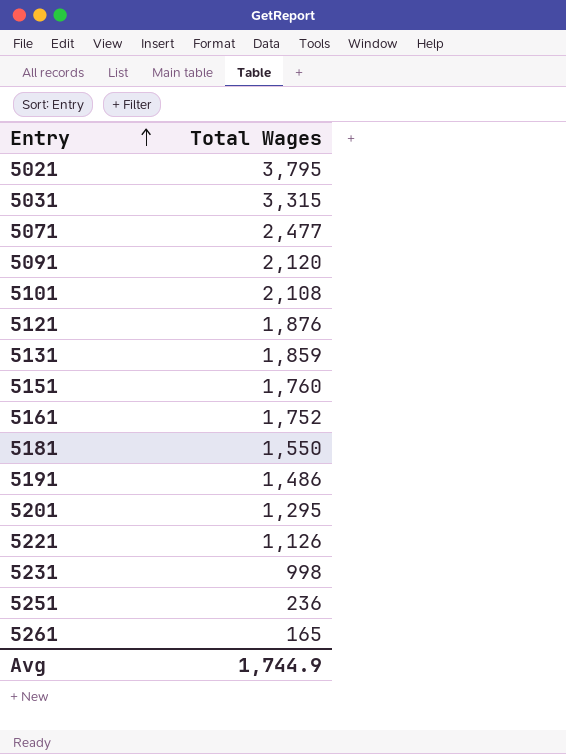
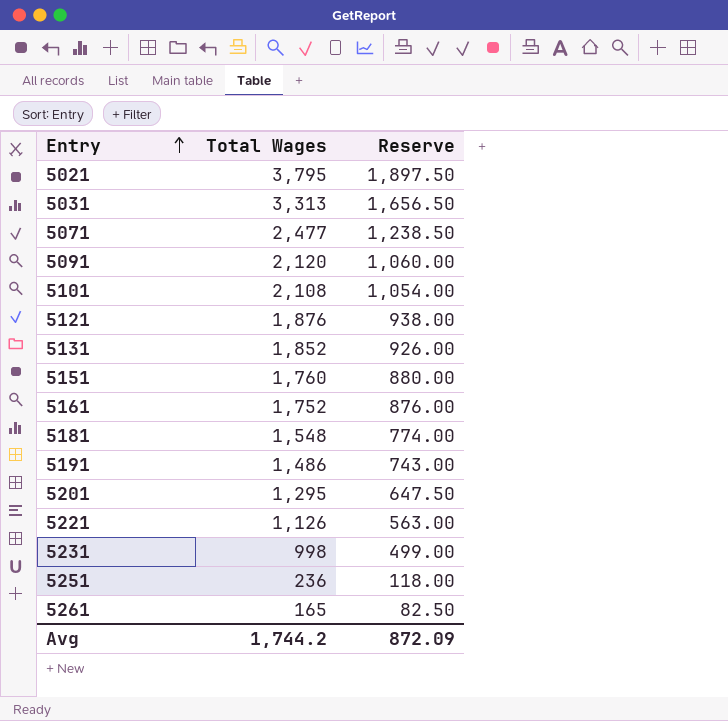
column Reserve | formula: none -> [Total Wages] * 0.5
5031 | Total Wages: 3,315 -> 3,313
5131 | Total Wages: 1,859 -> 1,852
5181 | Total Wages: 1,550 -> 1,548
Avg | Total Wages: 1,744.9 -> 1,744.2

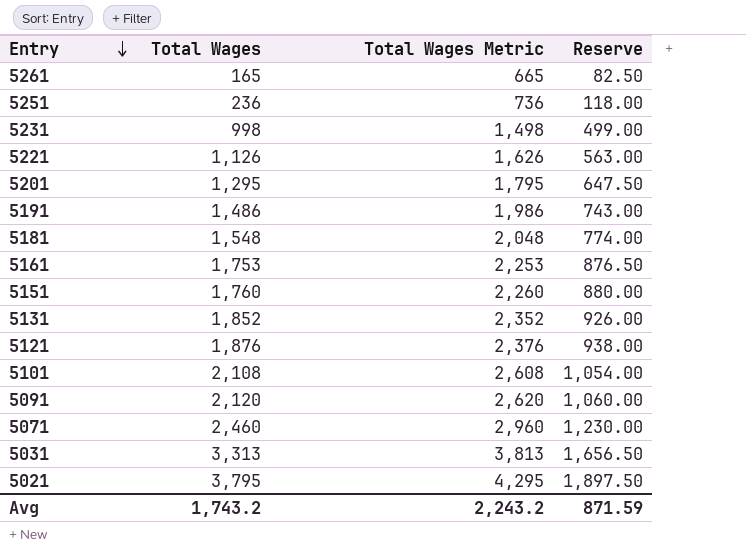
row order: Entry ascending -> Entry descending
column Total Wages Metric | formula: none -> [Total Wages] + 500
5161 | Total Wages: 1,752 -> 1,753
5161 | Reserve: 876.00 -> 876.50
5071 | Total Wages: 2,477 -> 2,460
5071 | Reserve: 1,238.50 -> 1,230.00
Avg | Total Wages: 1,744.2 -> 1,743.2
Avg | Reserve: 872.09 -> 871.59

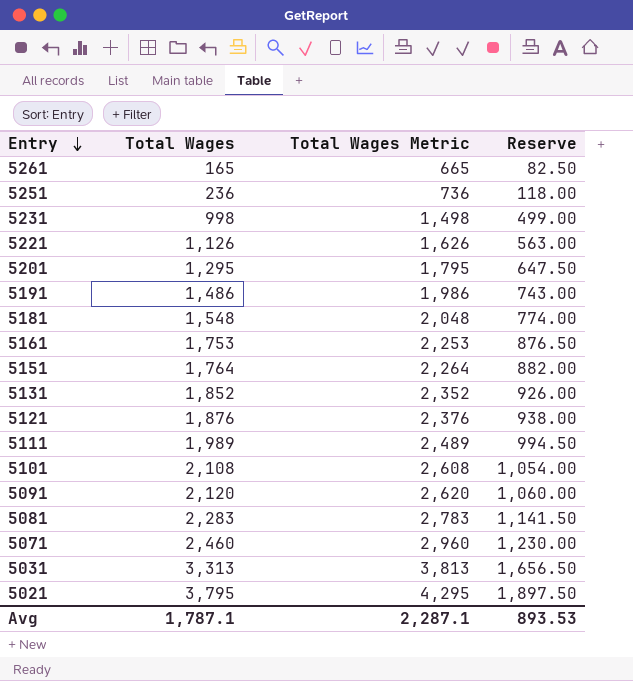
5151 | Total Wages: 1,760 -> 1,764
5151 | Total Wages Metric: 2,260 -> 2,264
5151 | Reserve: 880.00 -> 882.00
row 5111: none -> 1,989 | 2,489 | 994.50
row 5081: none -> 2,283 | 2,783 | 1,141.50
Avg | Total Wages: 1,743.2 -> 1,787.1
Avg | Total Wages Metric: 2,243.2 -> 2,287.1
Avg | Reserve: 871.59 -> 893.53

